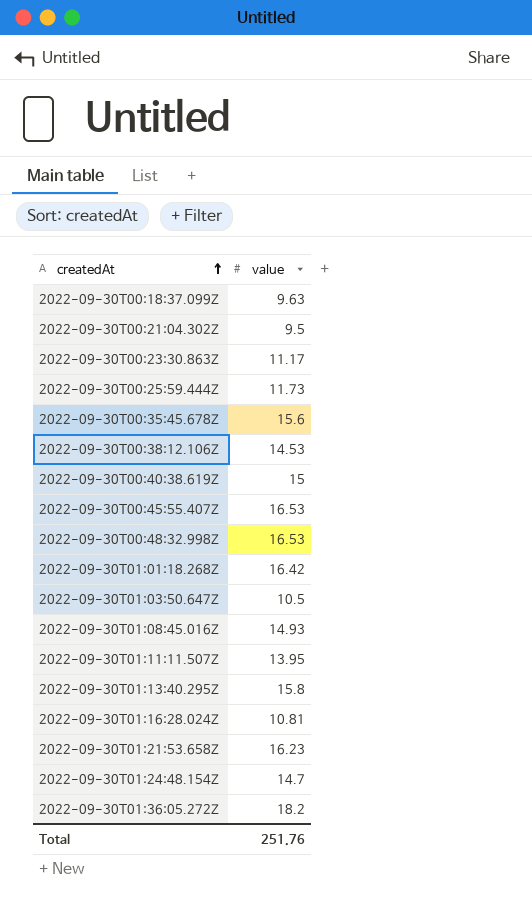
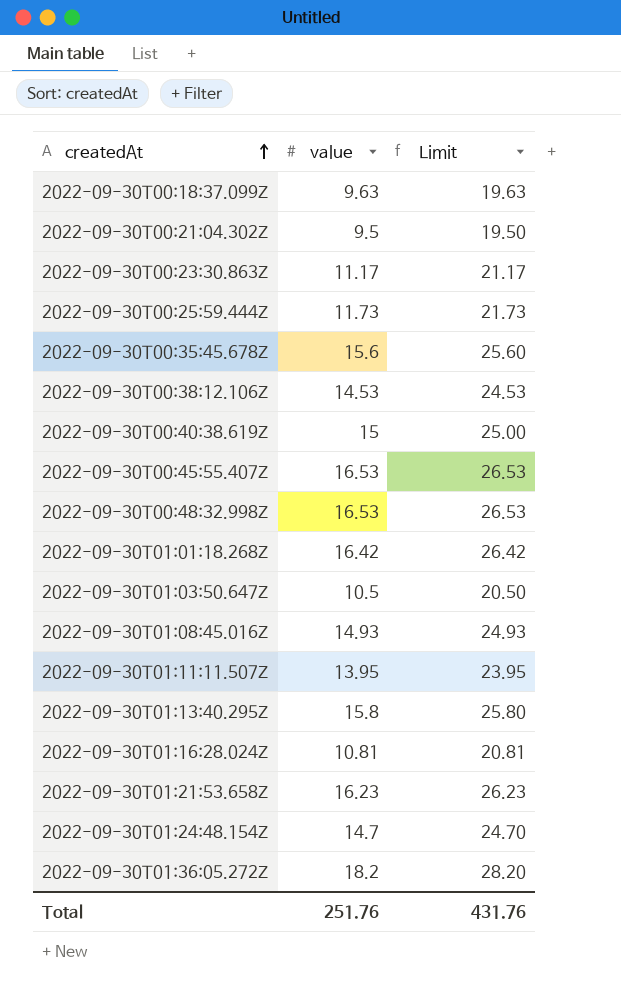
column Limit | formula: none -> [value] + 10

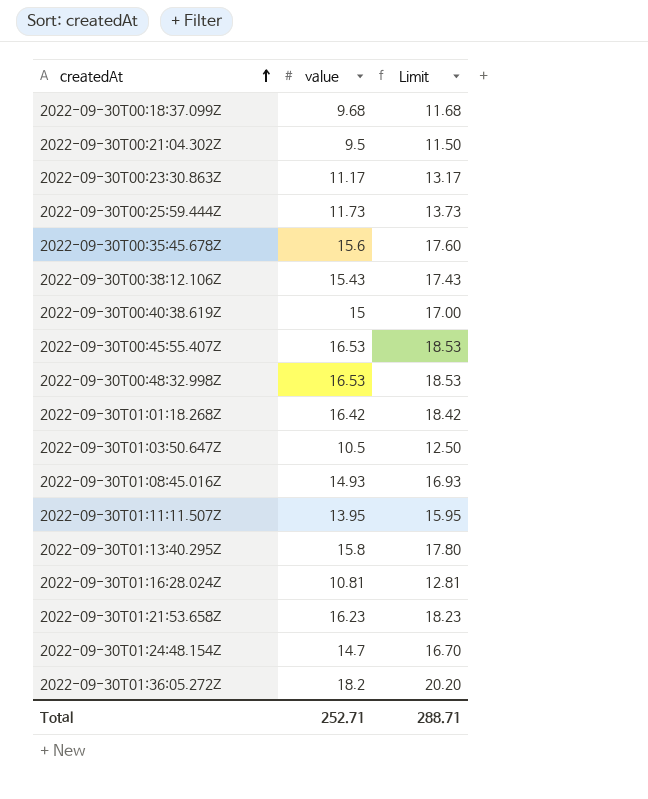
column Limit | formula: [value] + 10 -> [value] + 2
2022-09-30T00:18:37.099Z | value: 9.63 -> 9.68
2022-09-30T00:38:12.106Z | value: 14.53 -> 15.43
Total | value: 251.76 -> 252.71
Total | Limit: 431.76 -> 288.71

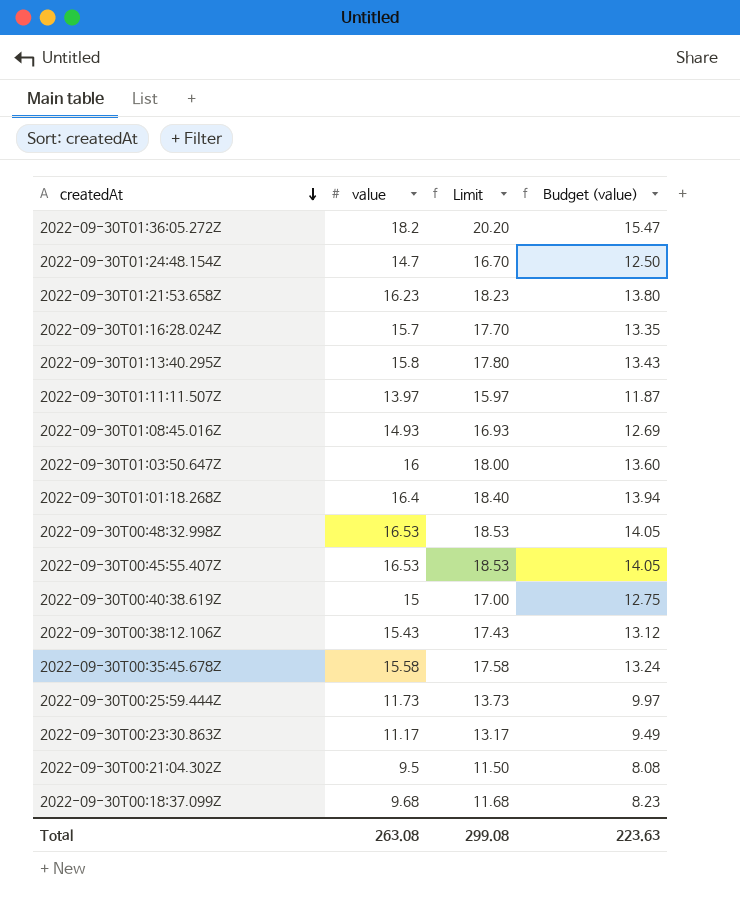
row order: createdAt ascending -> createdAt descending
column Budget (value) | formula: none -> [value] * 0.85
2022-09-30T01:16:28.024Z | value: 10.81 -> 15.7
2022-09-30T01:16:28.024Z | Limit: 12.81 -> 17.70
2022-09-30T01:11:11.507Z | value: 13.95 -> 13.97
2022-09-30T01:11:11.507Z | Limit: 15.95 -> 15.97
2022-09-30T01:03:50.647Z | value: 10.5 -> 16
2022-09-30T01:03:50.647Z | Limit: 12.50 -> 18.00
2022-09-30T01:01:18.268Z | value: 16.42 -> 16.4
2022-09-30T01:01:18.268Z | Limit: 18.42 -> 18.40
2022-09-30T00:35:45.678Z | value: 15.6 -> 15.58
2022-09-30T00:35:45.678Z | Limit: 17.60 -> 17.58
Total | value: 252.71 -> 263.08
Total | Limit: 288.71 -> 299.08

